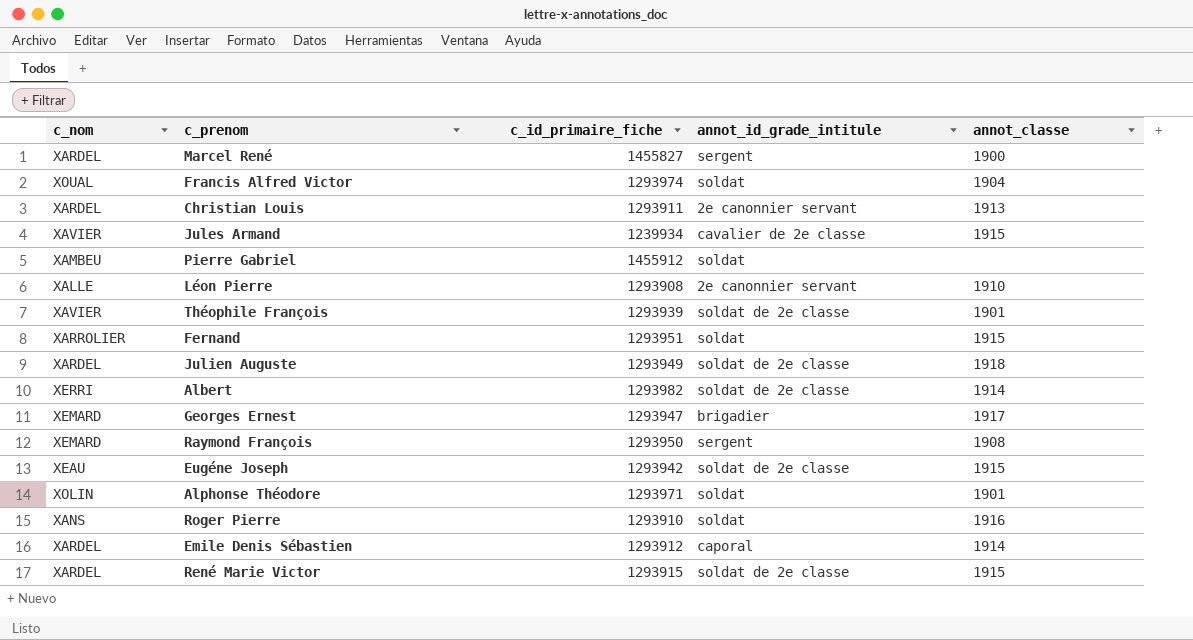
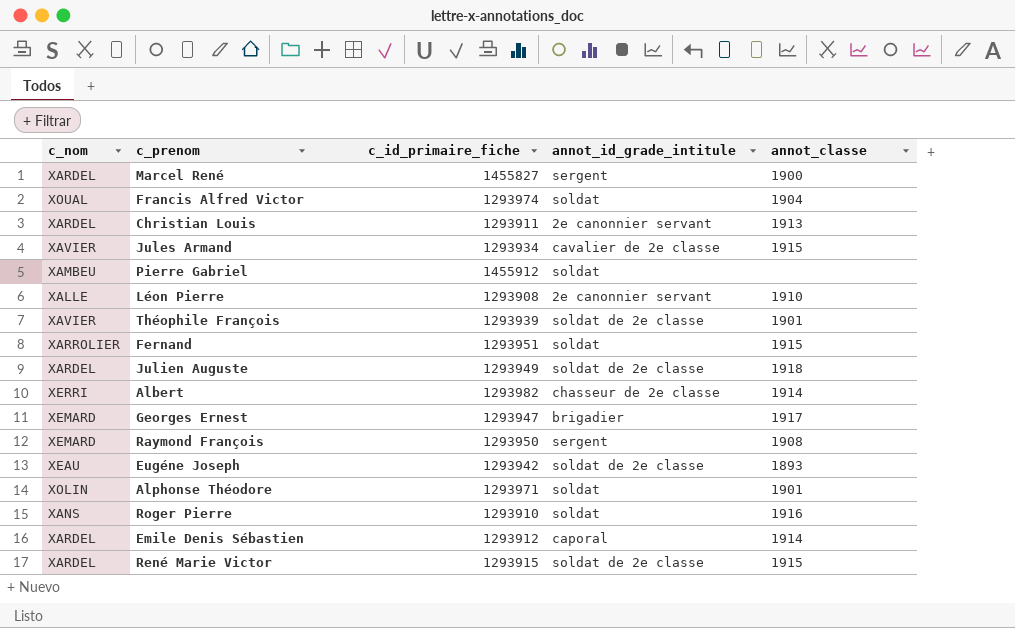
Jules Armand | c_id_primaire_fiche: 1239934 -> 1293934
Albert | annot_id_grade_intitule: soldat de 2e classe -> chasseur de 2e classe
Eugéne Joseph | annot_classe: 1915 -> 1893

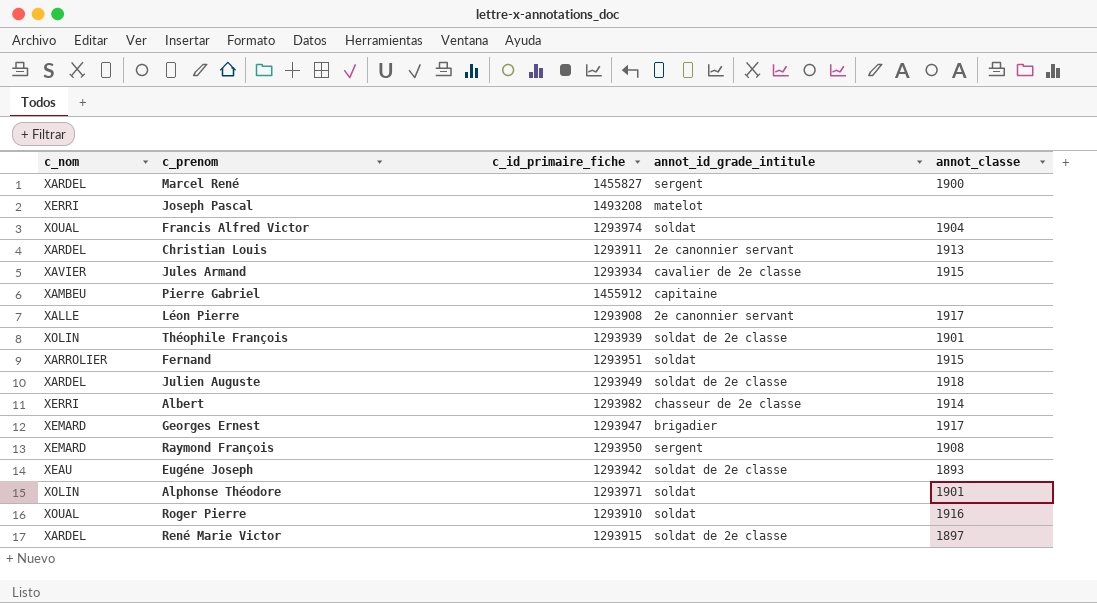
row Emile Denis Sébastien: XARDEL | 1293912 | caporal | 1914 -> none
row Joseph Pascal: none -> XERRI | 1493208 | matelot | none
Pierre Gabriel | annot_id_grade_intitule: soldat -> capitaine
Léon Pierre | annot_classe: 1910 -> 1917
Théophile François | c_nom: XAVIER -> XOLIN
Roger Pierre | c_nom: XANS -> XOUAL
René Marie Victor | annot_classe: 1915 -> 1897

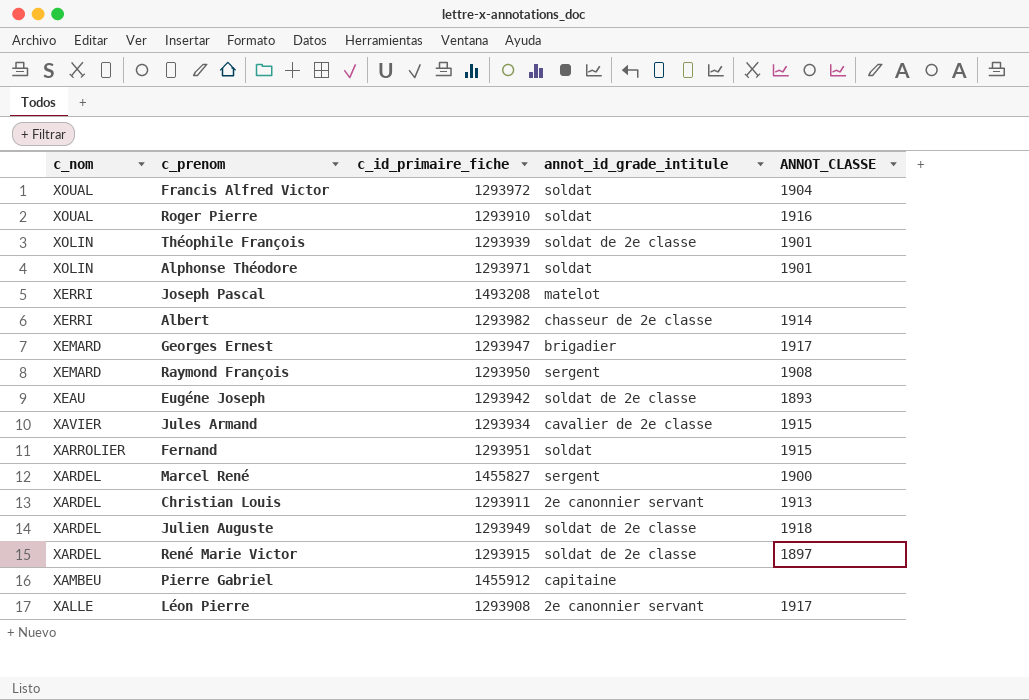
row order: none -> c_nom descending
column name: annot_classe -> ANNOT_CLASSE
Francis Alfred Victor | c_id_primaire_fiche: 1293974 -> 1293972

